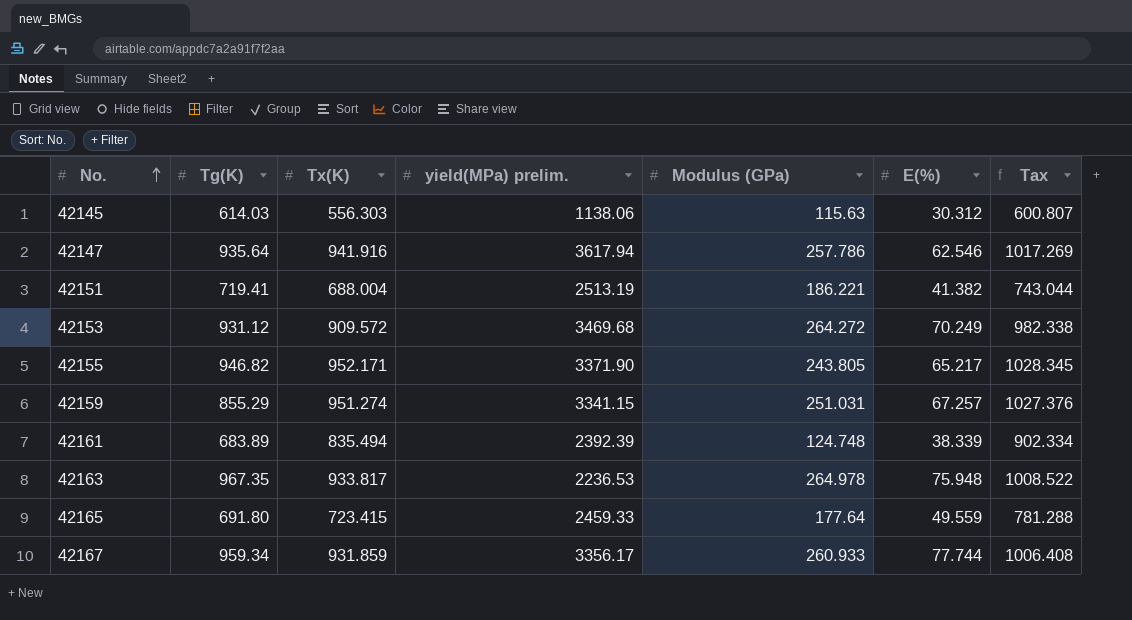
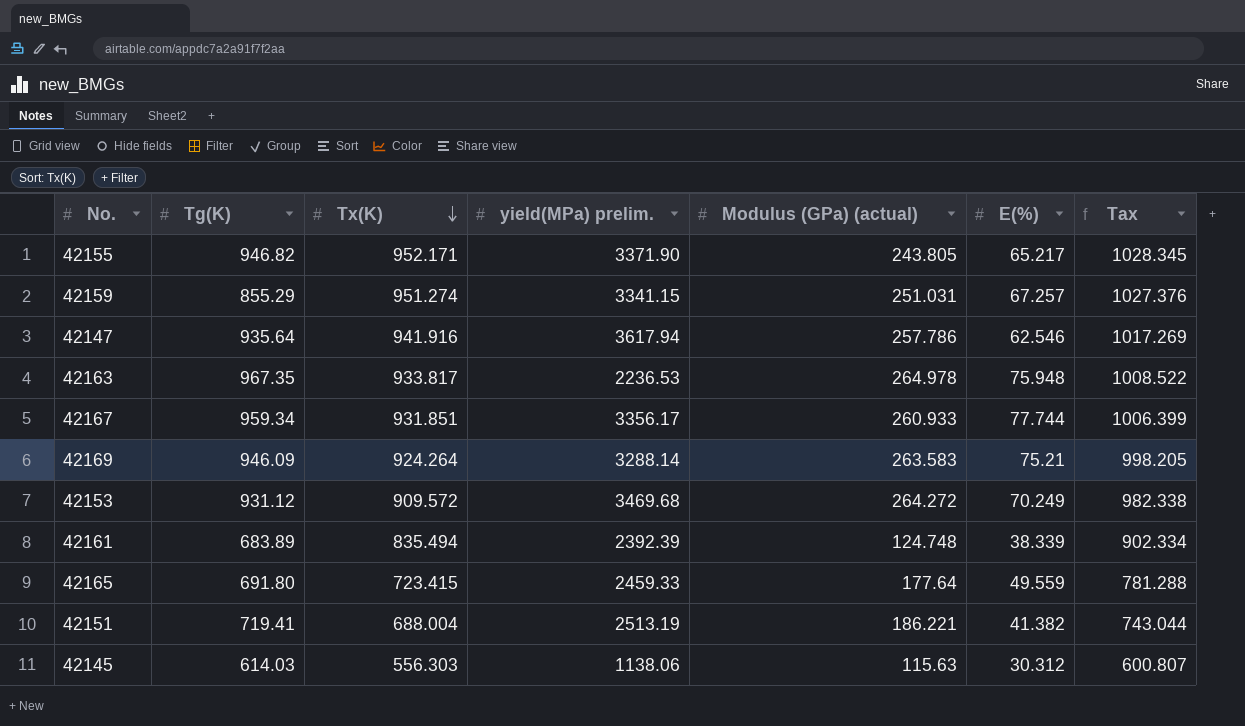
row order: No. ascending -> Tx(K) descending
column name: Modulus (GPa) -> Modulus (GPa) (actual)
42167 | Tx(K): 931.859 -> 931.851
42167 | Tax: 1006.408 -> 1006.399
row 42169: none -> 946.09 | 924.264 | 3288.14 | 263.583 | 75.21 | 998.205

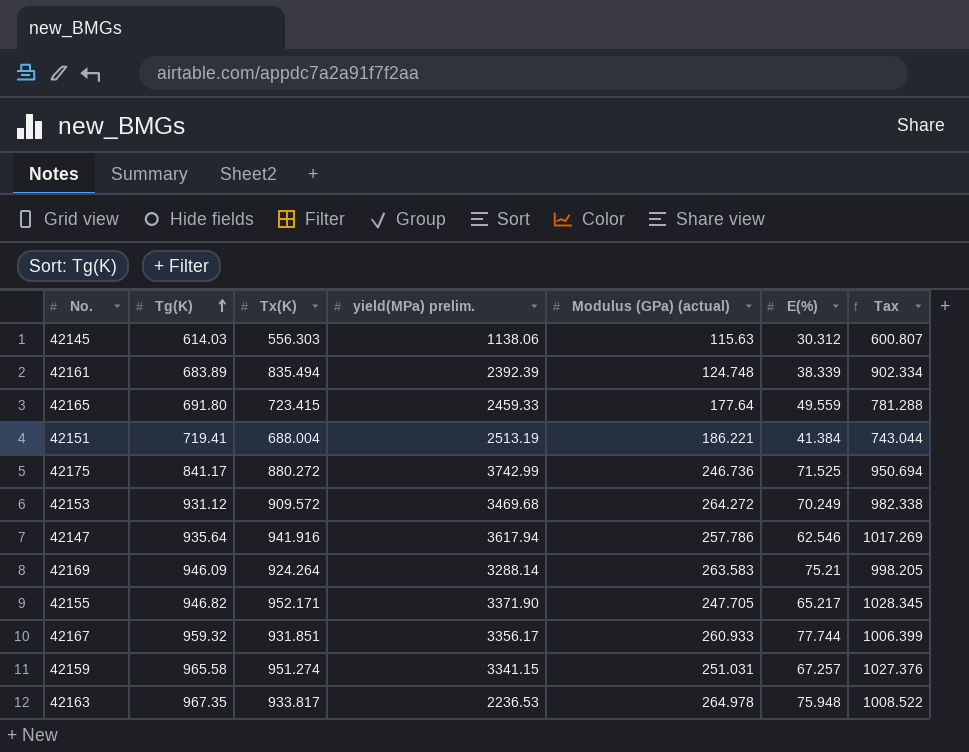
row order: Tx(K) descending -> Tg(K) ascending
42151 | Ε(%): 41.382 -> 41.384
row 42175: none -> 841.17 | 880.272 | 3742.99 | 246.736 | 71.525 | 950.694
42155 | Modulus (GPa) (actual): 243.805 -> 247.705
42167 | Tg(K): 959.34 -> 959.32
42159 | Tg(K): 855.29 -> 965.58

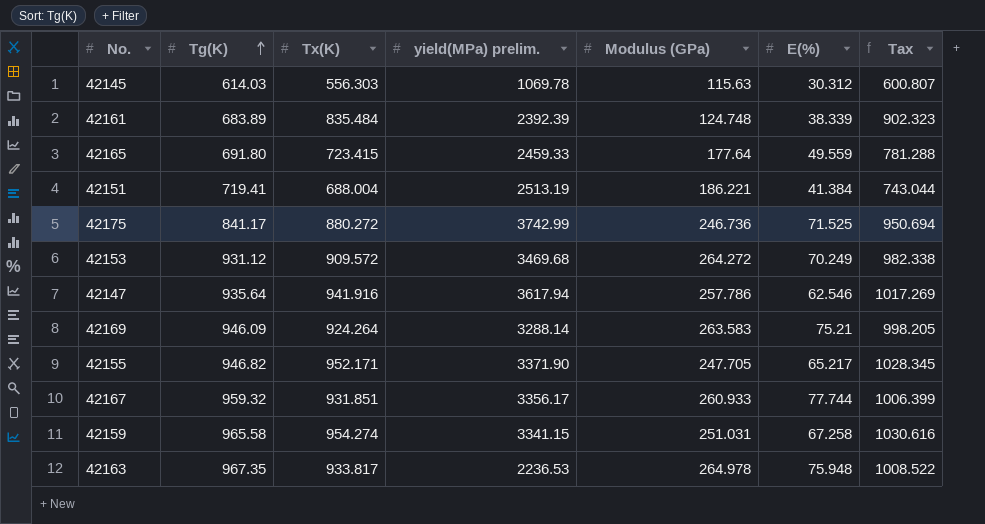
column name: Modulus (GPa) (actual) -> Modulus (GPa)
42145 | yield(MPa) prelim.: 1138.06 -> 1069.78
42161 | Tx(K): 835.494 -> 835.484
42161 | Tax: 902.334 -> 902.323
42159 | Tx(K): 951.274 -> 954.274
42159 | Ε(%): 67.257 -> 67.258
42159 | Tax: 1027.376 -> 1030.616

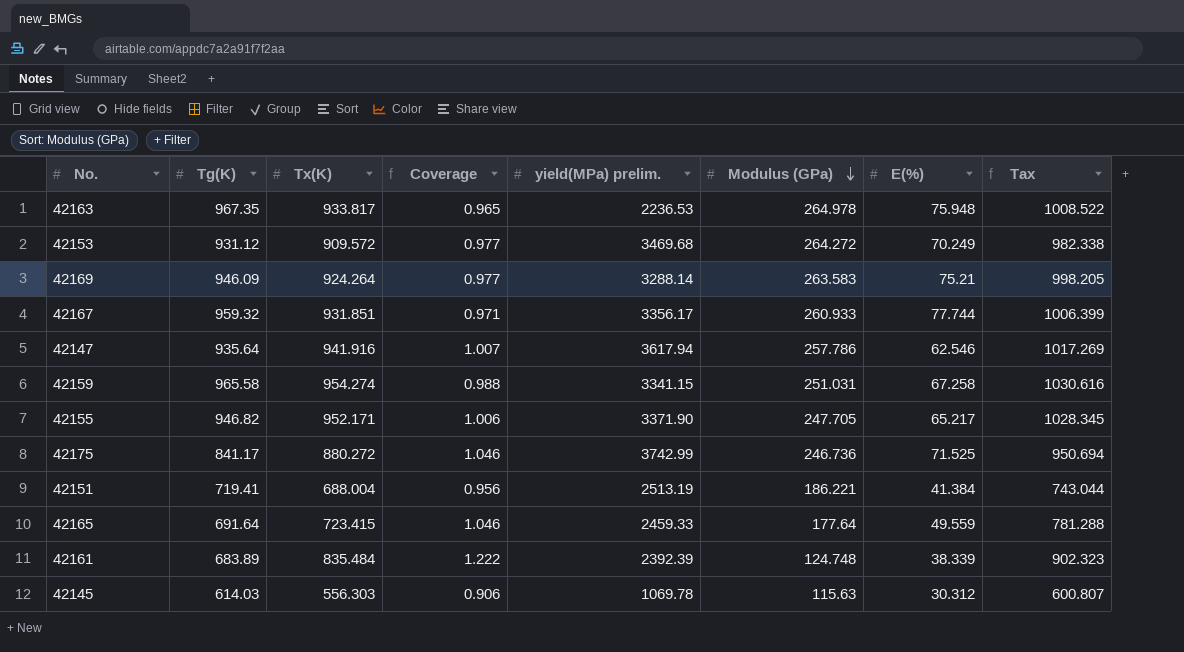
row order: Tg(K) ascending -> Modulus (GPa) descending
column Coverage | formula: none -> [Tx(K)] / [Tg(K)]
42165 | Tg(K): 691.80 -> 691.64

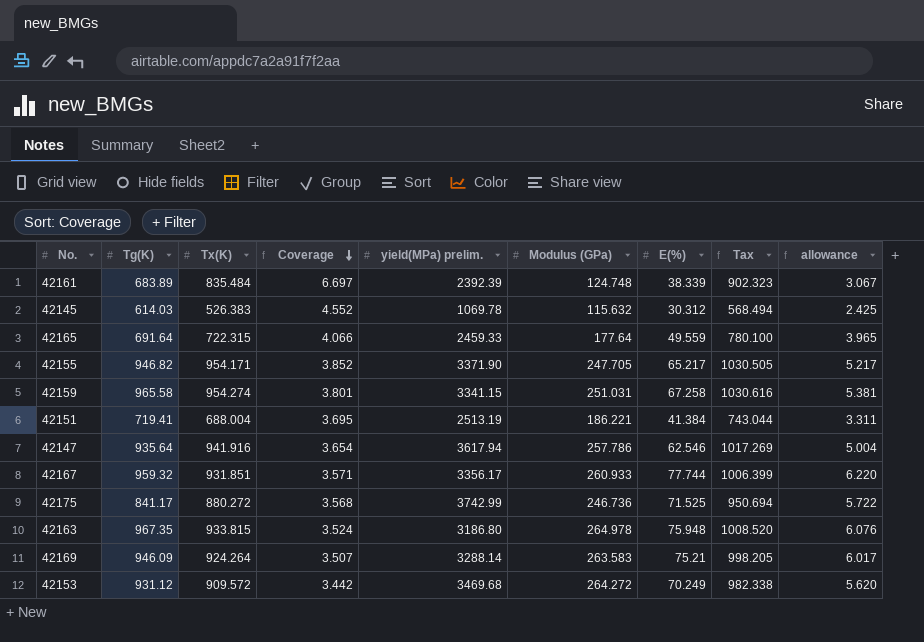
row order: Modulus (GPa) descending -> Coverage descending
column Coverage | formula: [Tx(K)] / [Tg(K)] -> [Tx(K)] / [Modulus (GPa)]
column allowance | formula: none -> [Ε(%)] * 0.08
42145 | Tx(K): 556.303 -> 526.383
42145 | Modulus (GPa): 115.63 -> 115.632
42145 | Tax: 600.807 -> 568.494
42165 | Tx(K): 723.415 -> 722.315
42165 | Tax: 781.288 -> 780.100
42155 | Tx(K): 952.171 -> 954.171
42155 | Tax: 1028.345 -> 1030.505
42163 | Tx(K): 933.817 -> 933.815
42163 | yield(MPa) prelim.: 2236.53 -> 3186.80
42163 | Tax: 1008.522 -> 1008.520

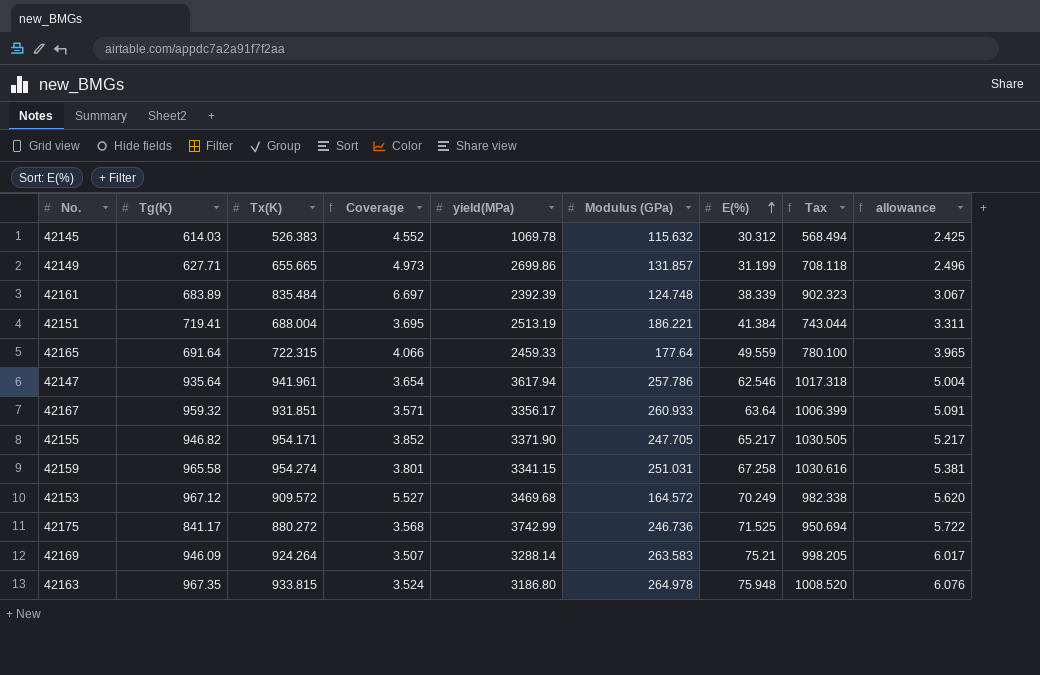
row order: Coverage descending -> Ε(%) ascending
column name: yield(MPa) prelim. -> yield(MPa)
row 42149: none -> 627.71 | 655.665 | 4.973 | 2699.86 | 131.857 | 31.199 | 708.118 | 2.496
42147 | Tx(K): 941.916 -> 941.961
42147 | Tax: 1017.269 -> 1017.318
42167 | Ε(%): 77.744 -> 63.64
42167 | allowance: 6.220 -> 5.091
42153 | Tg(K): 931.12 -> 967.12
42153 | Coverage: 3.442 -> 5.527
42153 | Modulus (GPa): 264.272 -> 164.572

